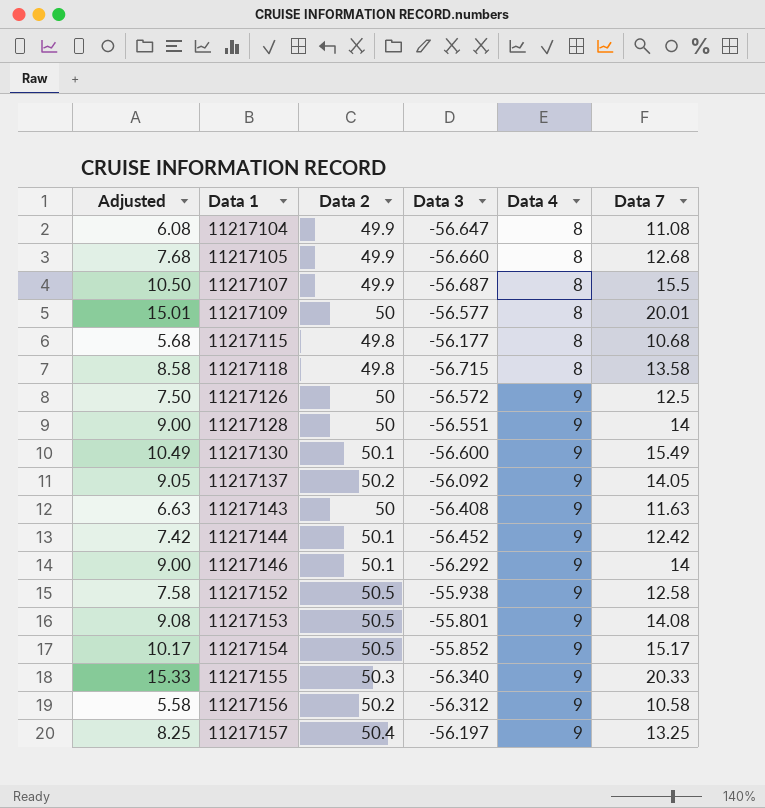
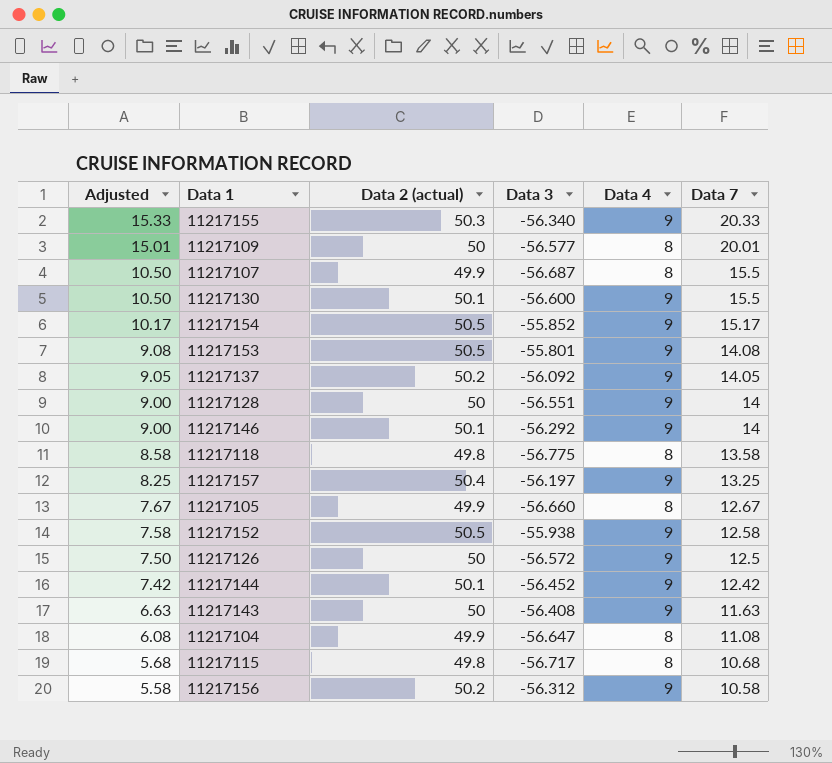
row order: Data 1 ascending -> Adjusted descending
column name: Data 2 -> Data 2 (actual)
11217130 | Adjusted: 10.49 -> 10.50
11217130 | Data 7: 15.49 -> 15.5
11217118 | Data 3: -56.715 -> -56.775
11217105 | Adjusted: 7.68 -> 7.67
11217105 | Data 7: 12.68 -> 12.67
11217115 | Data 3: -56.177 -> -56.717

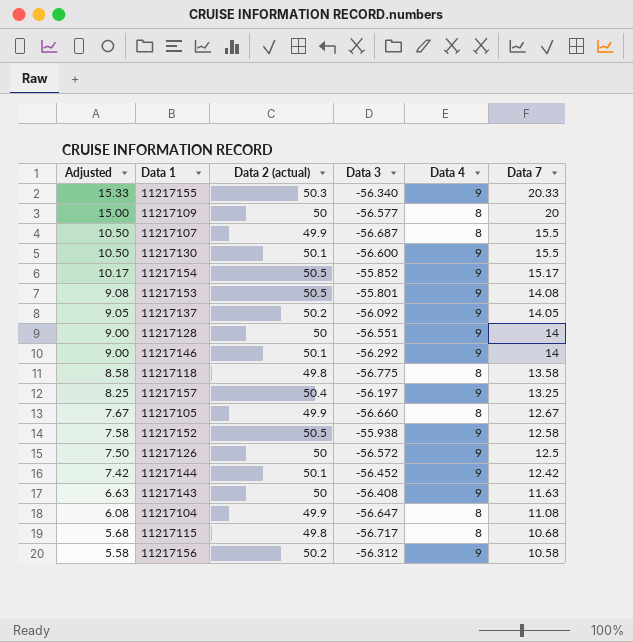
11217109 | Adjusted: 15.01 -> 15.00
11217109 | Data 7: 20.01 -> 20

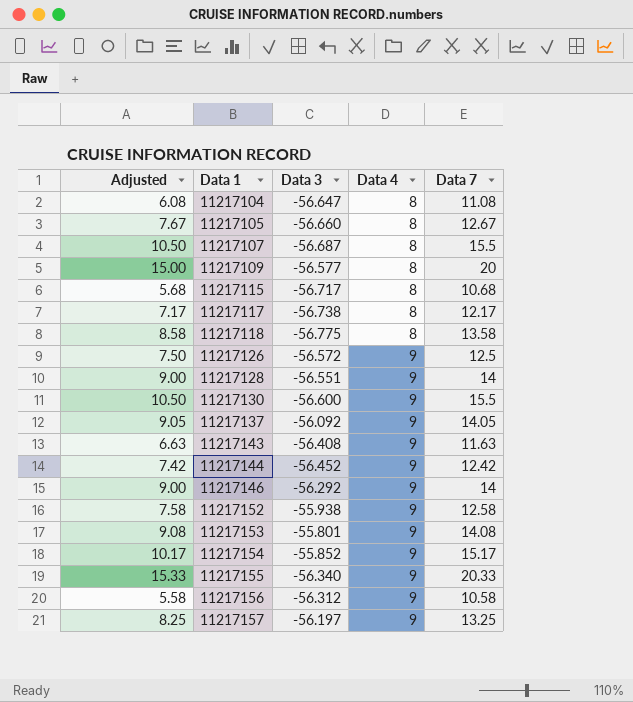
row order: Adjusted descending -> Data 1 ascending
column Data 2 (actual) | position: 3 -> none
row 11217117: none -> 7.17 | -56.738 | 8 | 12.17

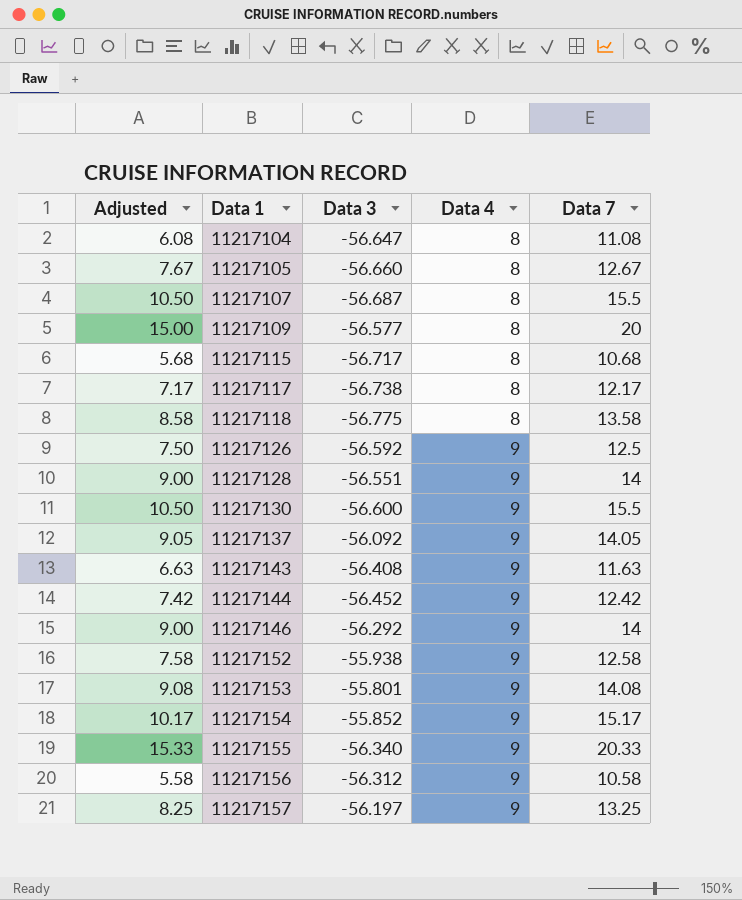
11217126 | Data 3: -56.572 -> -56.592

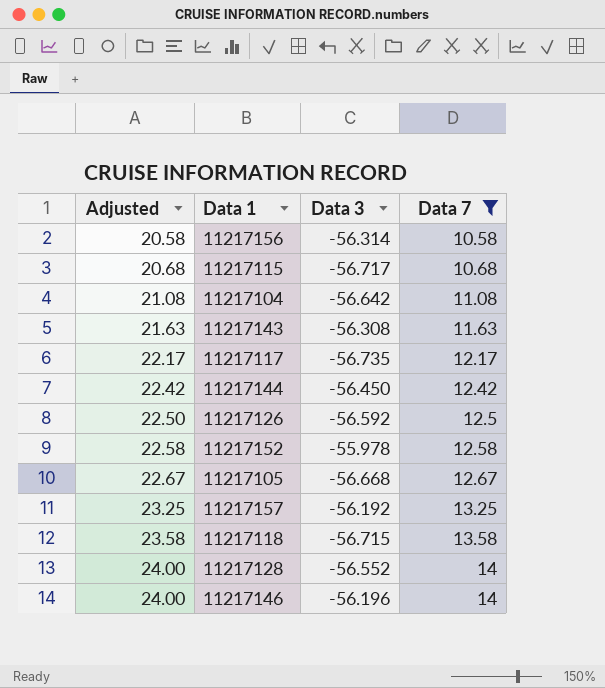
filter: none -> Data 7 <= 14
row order: Data 1 ascending -> Adjusted ascending
column Data 4 | position: 4 -> none
column Adjusted | formula: [Data 7] - 5 -> [Data 7] + 10
11217156 | Data 3: -56.312 -> -56.314
11217104 | Data 3: -56.647 -> -56.642
11217143 | Data 3: -56.408 -> -56.308
11217117 | Data 3: -56.738 -> -56.735
11217144 | Data 3: -56.452 -> -56.450
11217152 | Data 3: -55.938 -> -55.978
11217105 | Data 3: -56.660 -> -56.668
11217157 | Data 3: -56.197 -> -56.192
11217118 | Data 3: -56.775 -> -56.715
11217128 | Data 3: -56.551 -> -56.552
11217146 | Data 3: -56.292 -> -56.196

